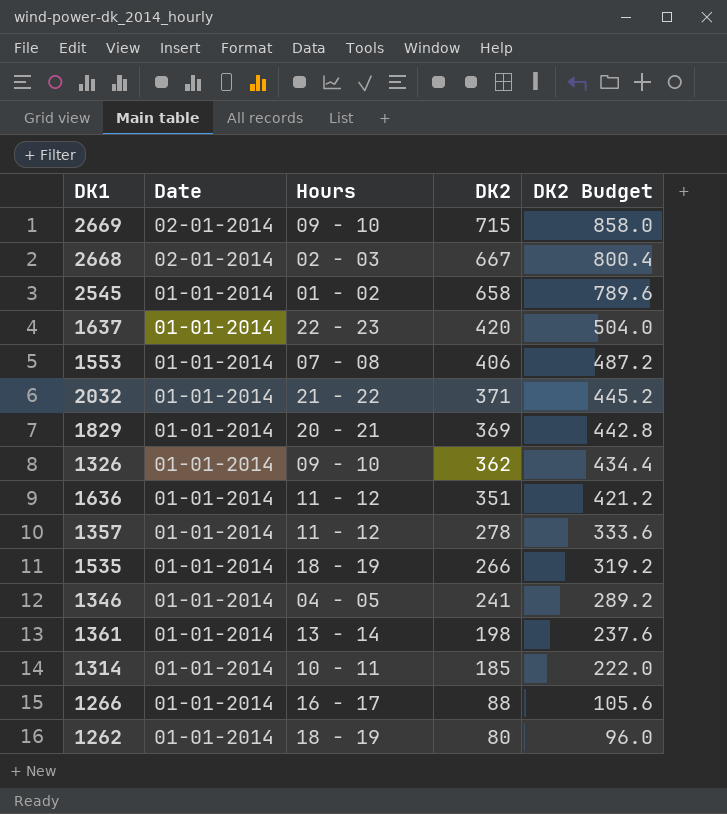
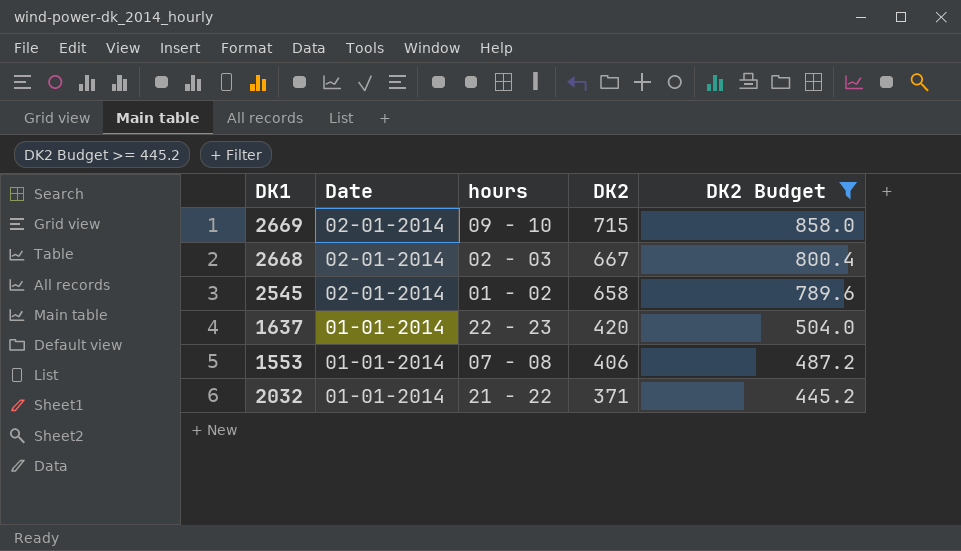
filter: none -> DK2 Budget >= 445.2
column name: Hours -> hours
2545 | Date: 01-01-2014 -> 02-01-2014

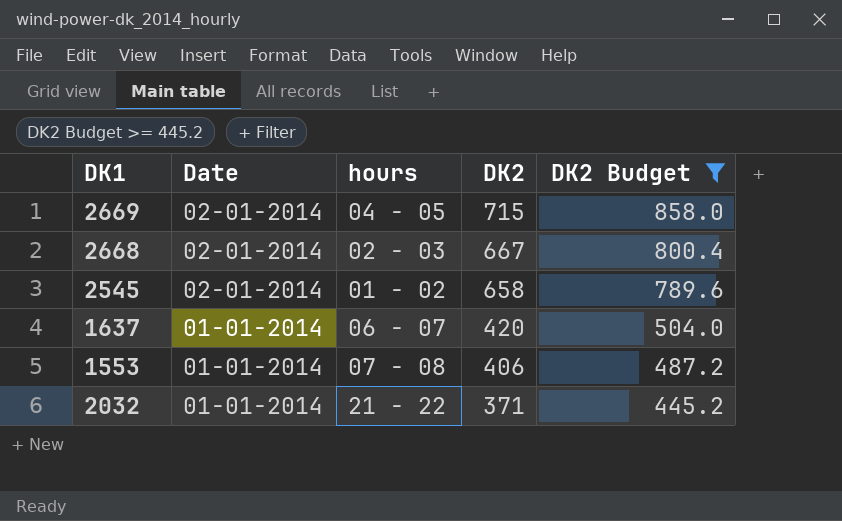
2669 | hours: 09 - 10 -> 04 - 05
1637 | hours: 22 - 23 -> 06 - 07

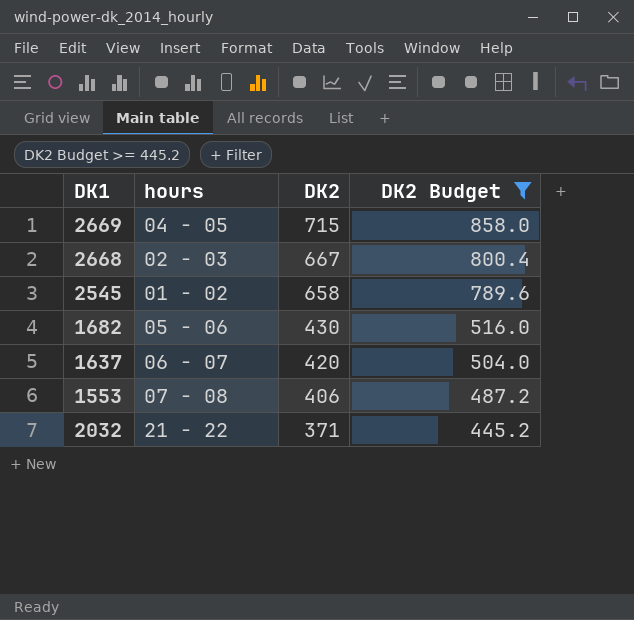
column Date | position: 2 -> none
row 1682: none -> 05 - 06 | 430 | 516.0

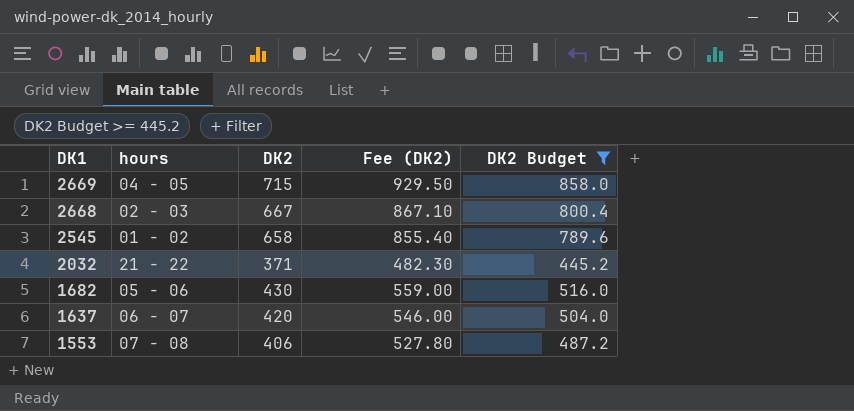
row order: DK2 descending -> DK1 descending
column Fee (DK2) | formula: none -> [DK2] * 1.3

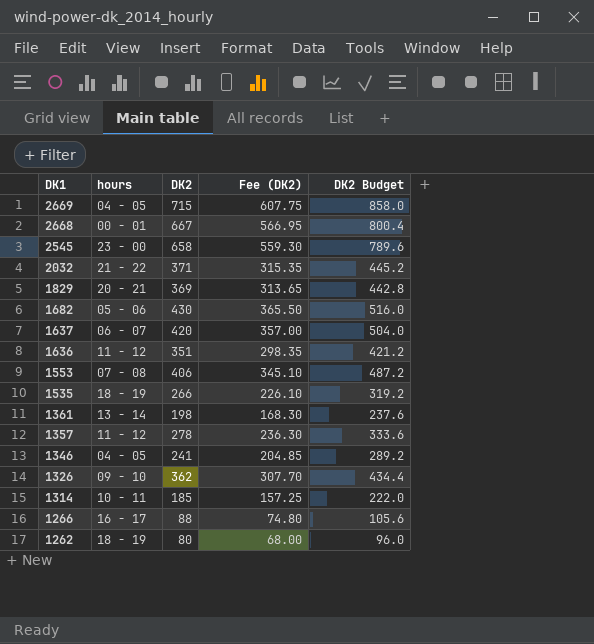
filter: DK2 Budget >= 445.2 -> none
column Fee (DK2) | formula: [DK2] * 1.3 -> [DK2] * 0.85
2668 | hours: 02 - 03 -> 00 - 01
2545 | hours: 01 - 02 -> 23 - 00

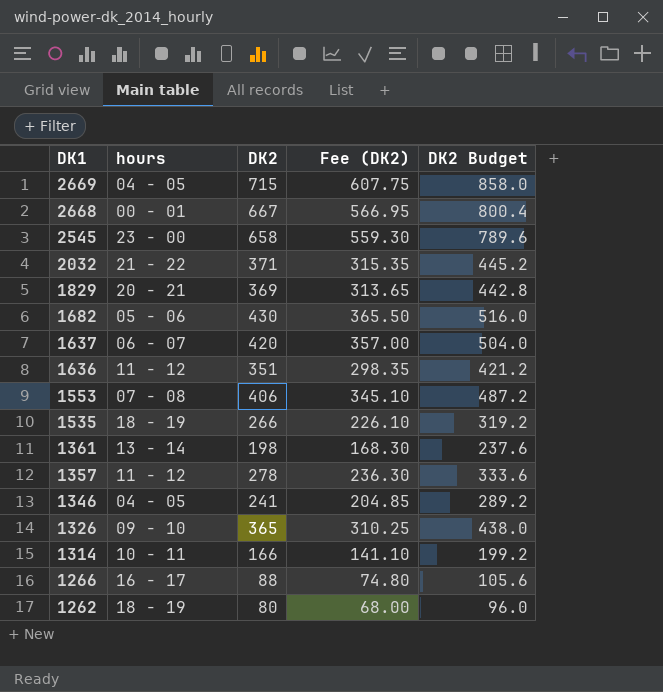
1326 | DK2: 362 -> 365
1326 | Fee (DK2): 307.70 -> 310.25
1326 | DK2 Budget: 434.4 -> 438.0
1314 | DK2: 185 -> 166
1314 | Fee (DK2): 157.25 -> 141.10
1314 | DK2 Budget: 222.0 -> 199.2

